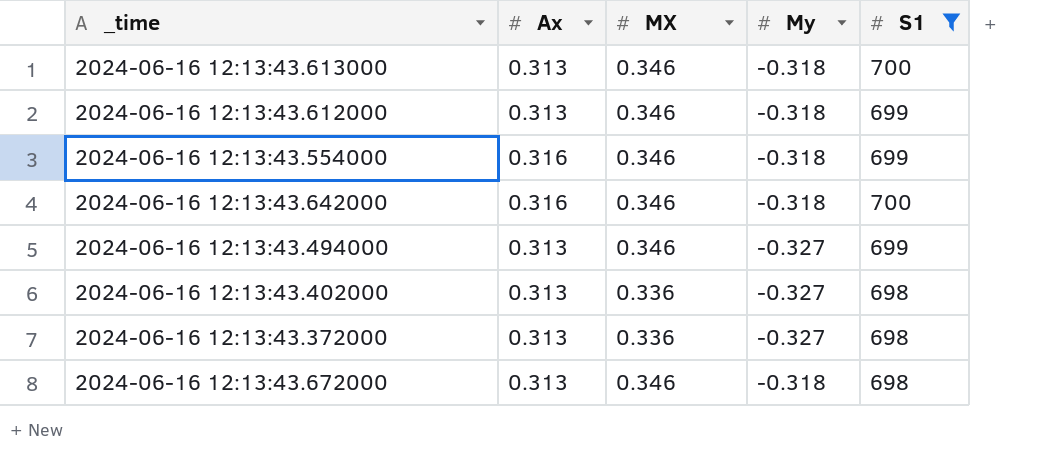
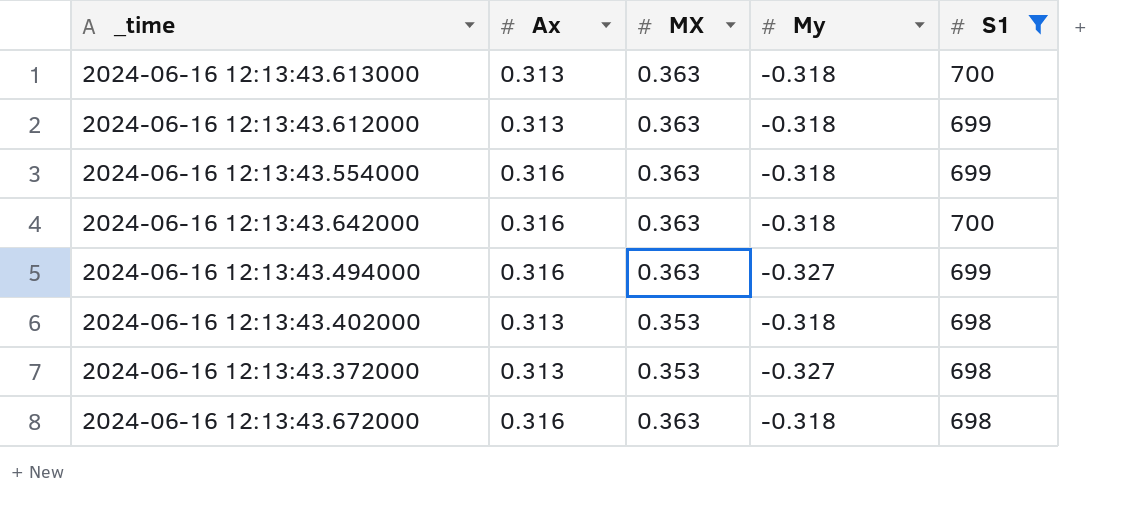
2024-06-16 12:13:43.613000 | MX: 0.346 -> 0.363
2024-06-16 12:13:43.612000 | MX: 0.346 -> 0.363
2024-06-16 12:13:43.554000 | MX: 0.346 -> 0.363
2024-06-16 12:13:43.642000 | MX: 0.346 -> 0.363
2024-06-16 12:13:43.494000 | Ax: 0.313 -> 0.316
2024-06-16 12:13:43.494000 | MX: 0.346 -> 0.363
2024-06-16 12:13:43.402000 | MX: 0.336 -> 0.353
2024-06-16 12:13:43.402000 | My: -0.327 -> -0.318
2024-06-16 12:13:43.372000 | MX: 0.336 -> 0.353
2024-06-16 12:13:43.672000 | Ax: 0.313 -> 0.316
2024-06-16 12:13:43.672000 | MX: 0.346 -> 0.363

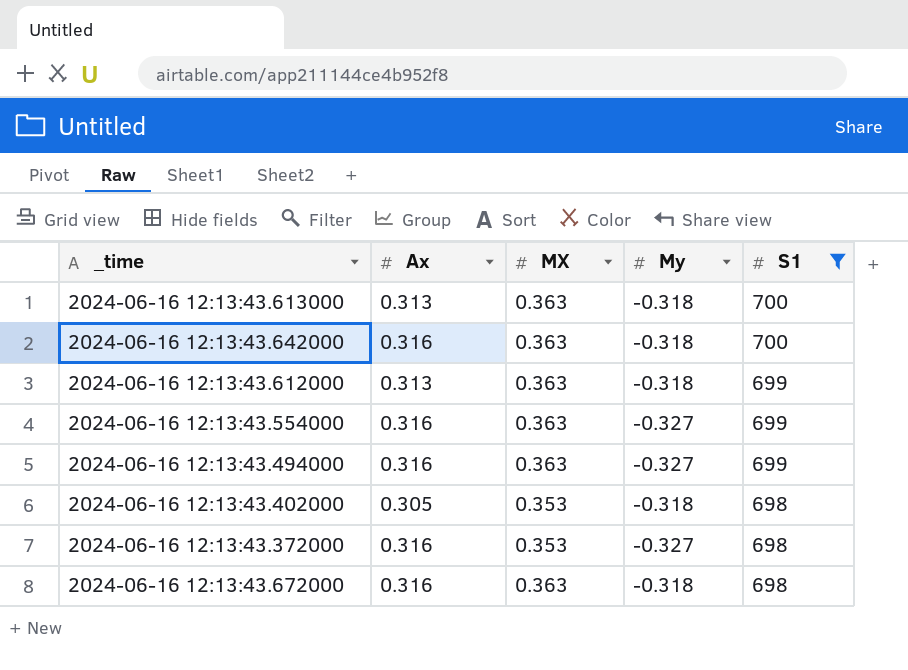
row order: none -> S1 descending
2024-06-16 12:13:43.554000 | My: -0.318 -> -0.327
2024-06-16 12:13:43.402000 | Ax: 0.313 -> 0.305
2024-06-16 12:13:43.372000 | Ax: 0.313 -> 0.316

